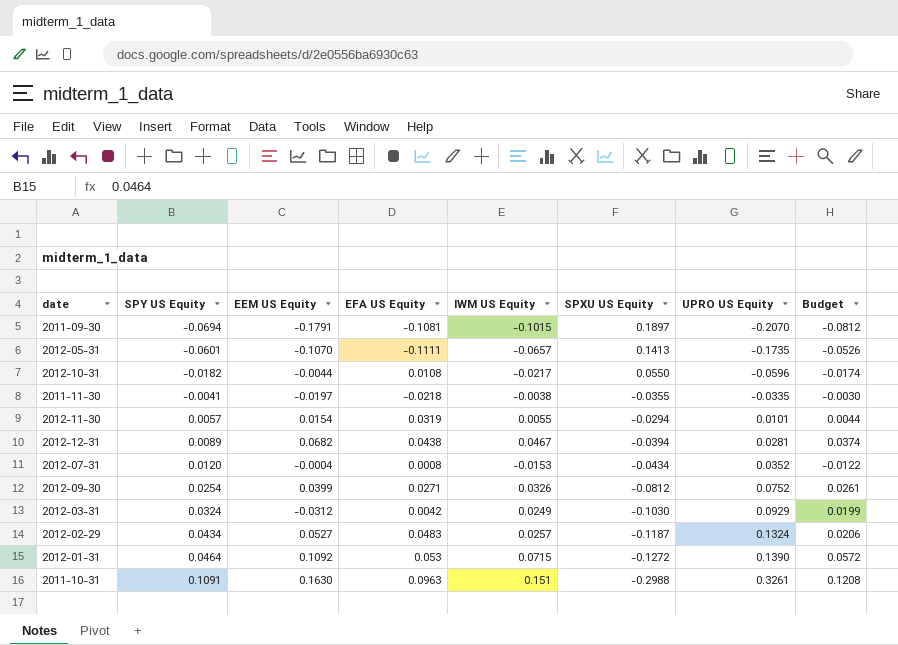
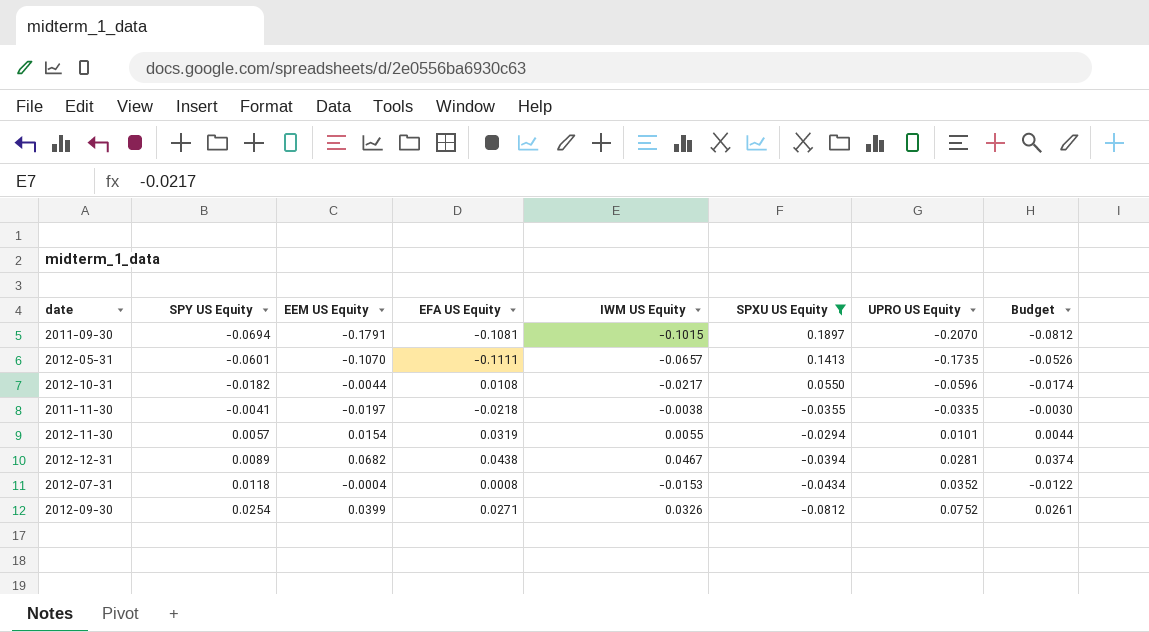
filter: none -> SPXU US Equity >= -0.0812
2012-07-31 | SPY US Equity: 0.0120 -> 0.0118

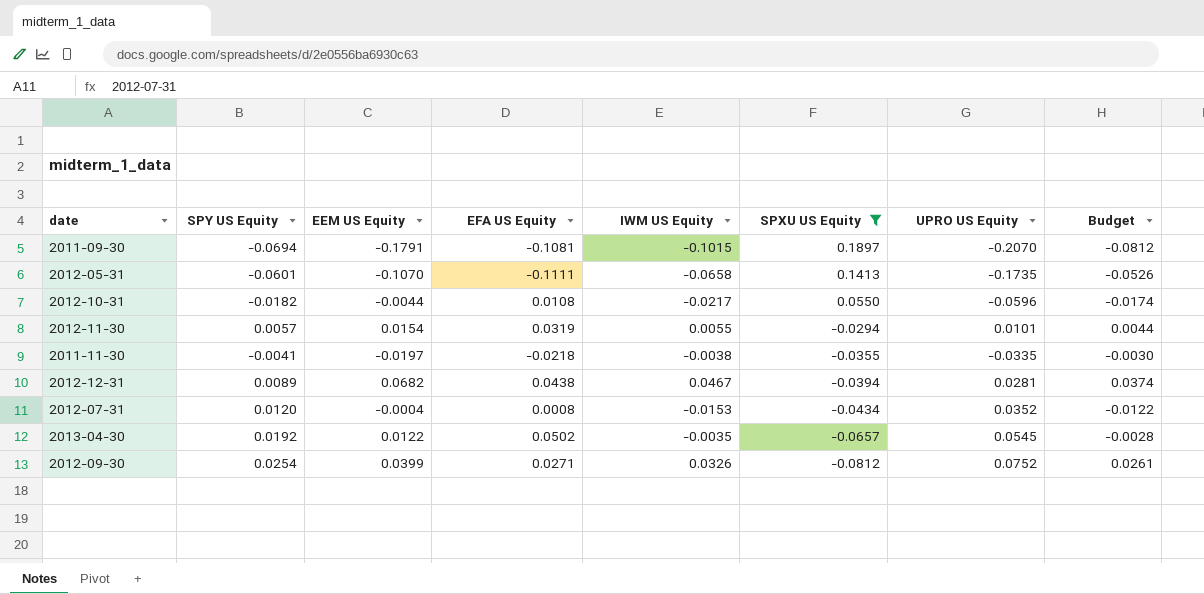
row order: SPY US Equity ascending -> SPXU US Equity descending
2012-05-31 | IWM US Equity: -0.0657 -> -0.0658
2012-07-31 | SPY US Equity: 0.0118 -> 0.0120
row 2013-04-30: none -> 0.0192 | 0.0122 | 0.0502 | -0.0035 | -0.0657 | 0.0545 | -0.0028

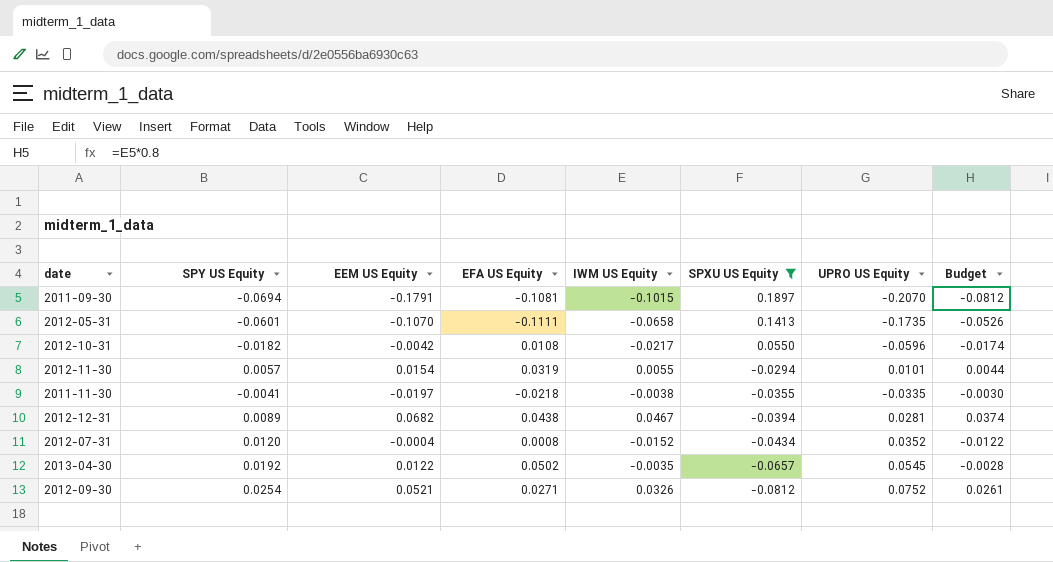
2012-10-31 | EEM US Equity: -0.0044 -> -0.0042
2012-07-31 | IWM US Equity: -0.0153 -> -0.0152
2012-09-30 | EEM US Equity: 0.0399 -> 0.0521

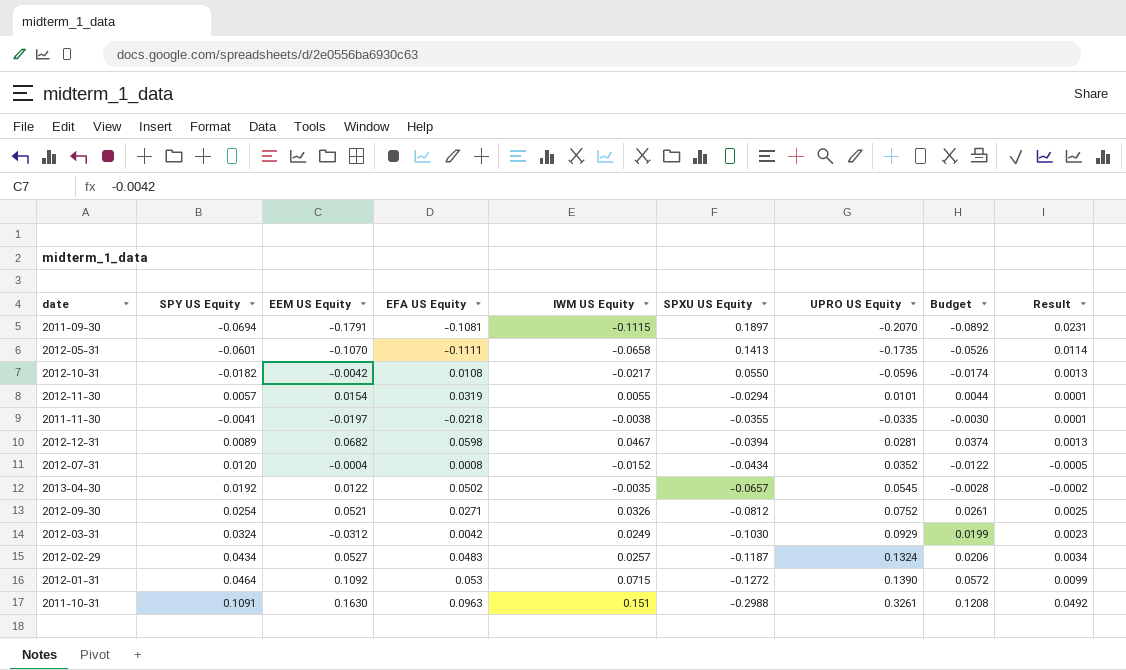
filter: SPXU US Equity >= -0.0812 -> none
column Result | formula: none -> [IWM US Equity] * [UPRO US Equity]
2011-09-30 | IWM US Equity: -0.1015 -> -0.1115
2011-09-30 | Budget: -0.0812 -> -0.0892
2012-12-31 | EFA US Equity: 0.0438 -> 0.0598

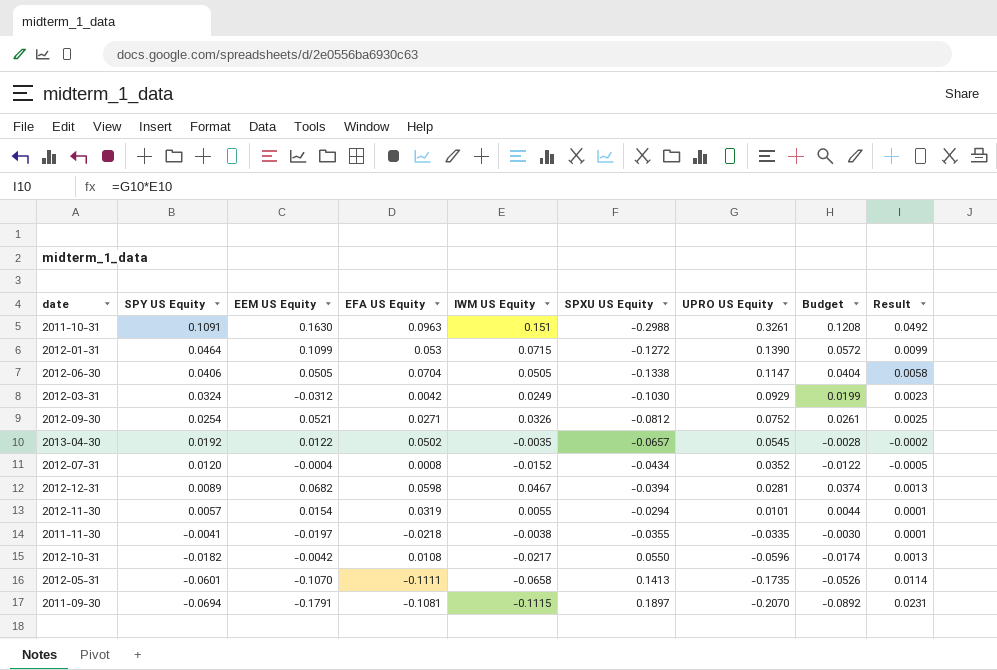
row order: SPXU US Equity descending -> SPY US Equity descending
row 2012-02-29: 0.0434 | 0.0527 | 0.0483 | 0.0257 | -0.1187 | 0.1324 | 0.0206 | 0.0034 -> none
2012-01-31 | EEM US Equity: 0.1092 -> 0.1099
row 2012-06-30: none -> 0.0406 | 0.0505 | 0.0704 | 0.0505 | -0.1338 | 0.1147 | 0.0404 | 0.0058

